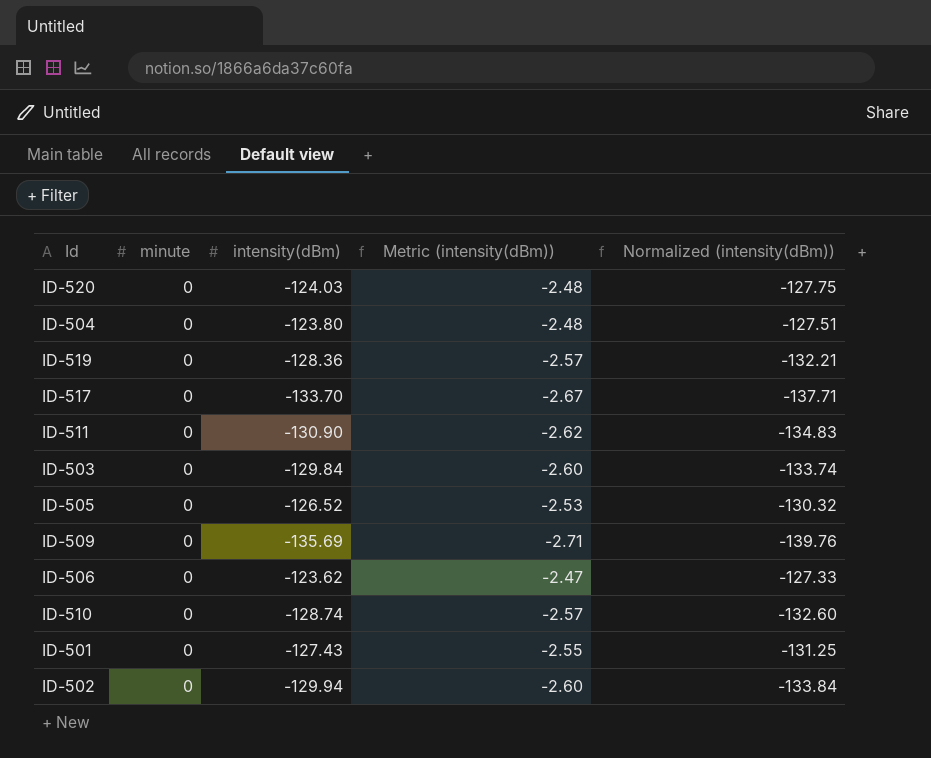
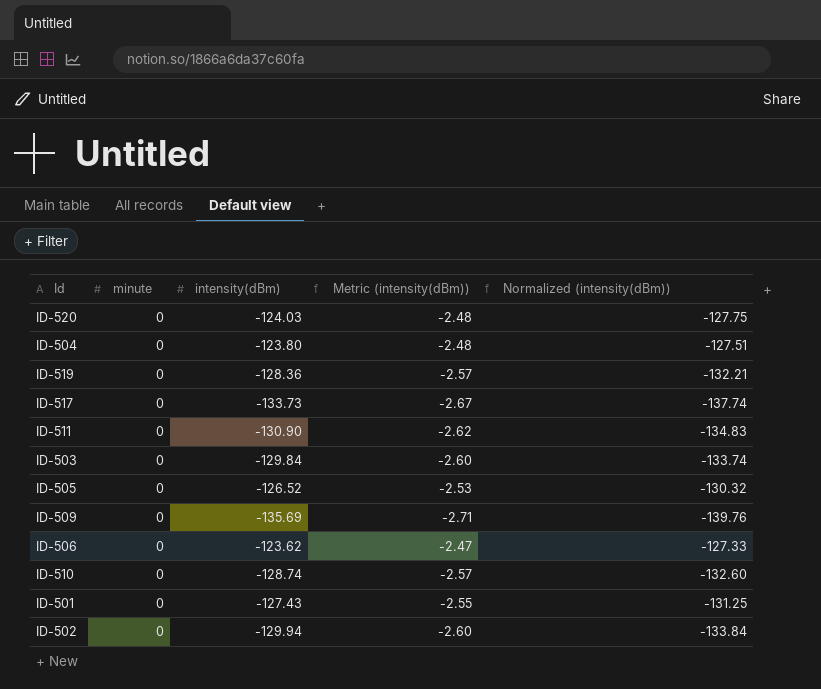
ID-517 | intensity(dBm): -133.70 -> -133.73
ID-517 | Normalized (intensity(dBm)): -137.71 -> -137.74

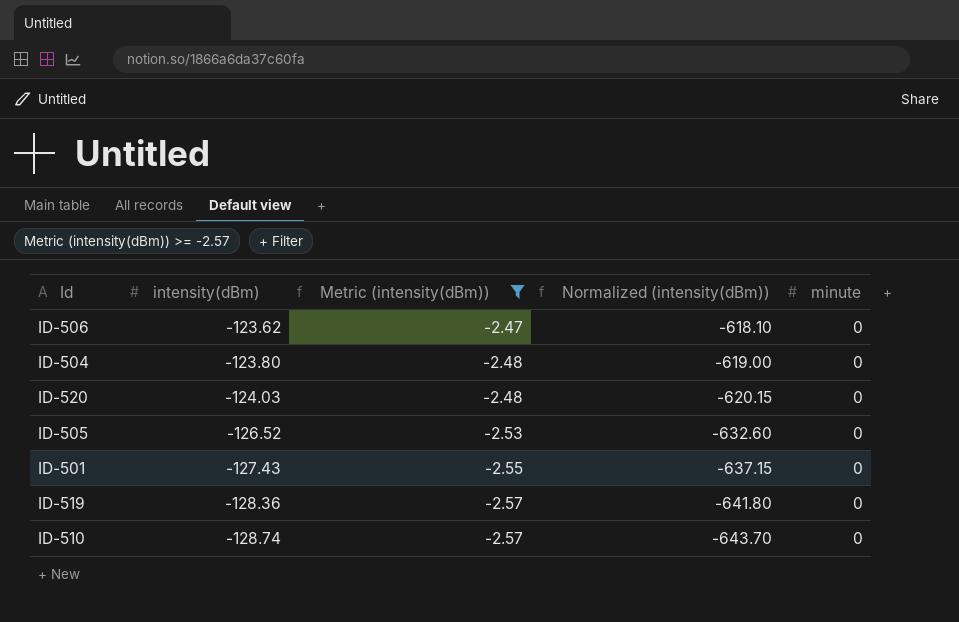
filter: none -> Metric (intensity(dBm)) >= -2.57
row order: none -> intensity(dBm) descending
column Normalized (intensity(dBm)) | formula: [intensity(dBm)] * 1.03 -> [intensity(dBm)] * 5
column minute | position: 2 -> 5

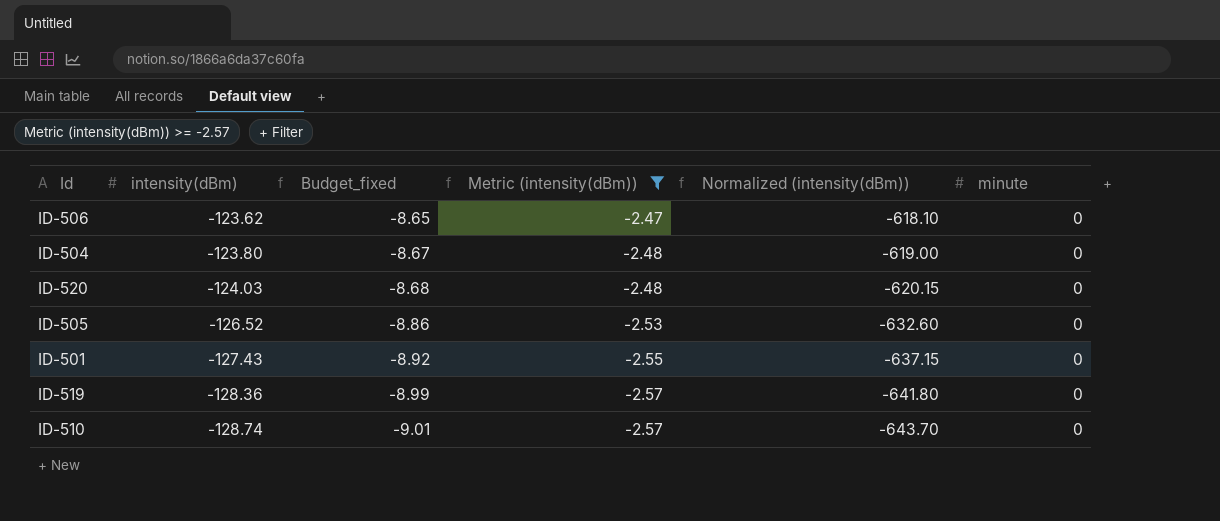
column Budget_fixed | formula: none -> [intensity(dBm)] * 0.07

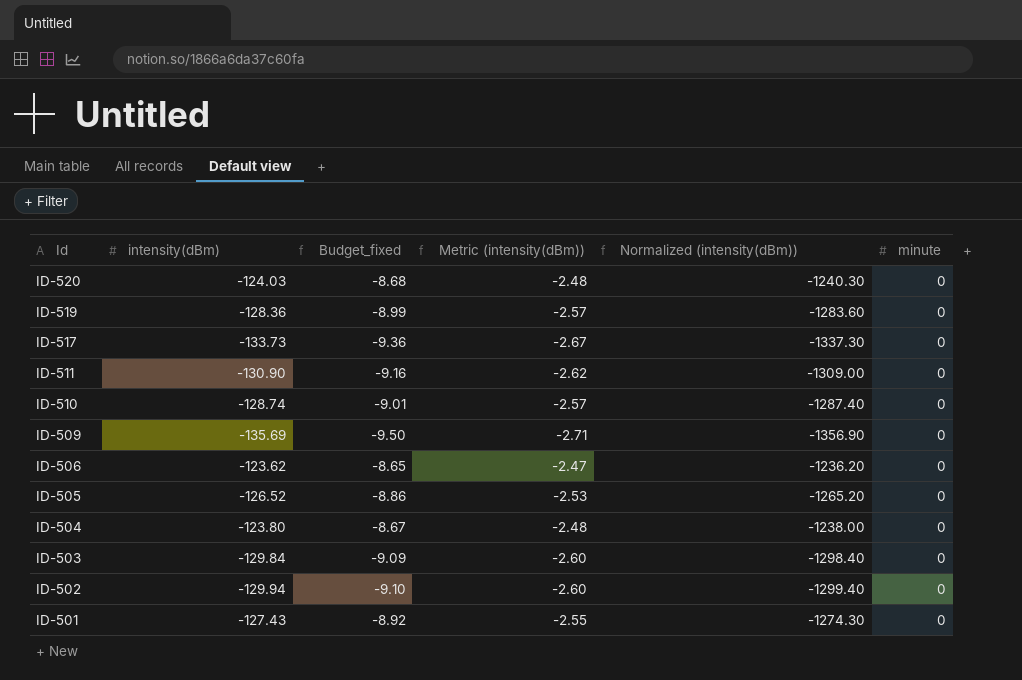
filter: Metric (intensity(dBm)) >= -2.57 -> none
row order: intensity(dBm) descending -> Id descending
column Normalized (intensity(dBm)) | formula: [intensity(dBm)] * 5 -> [intensity(dBm)] * 10

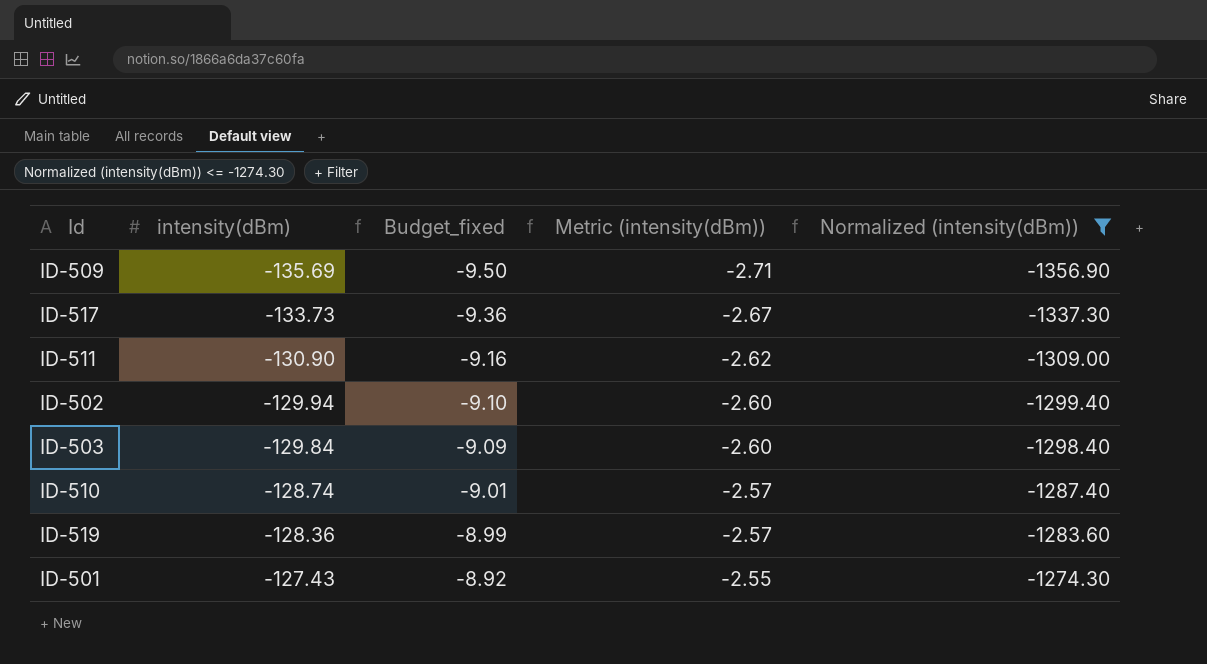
filter: none -> Normalized (intensity(dBm)) <= -1274.30
row order: Id descending -> intensity(dBm) ascending
column minute | position: 6 -> none

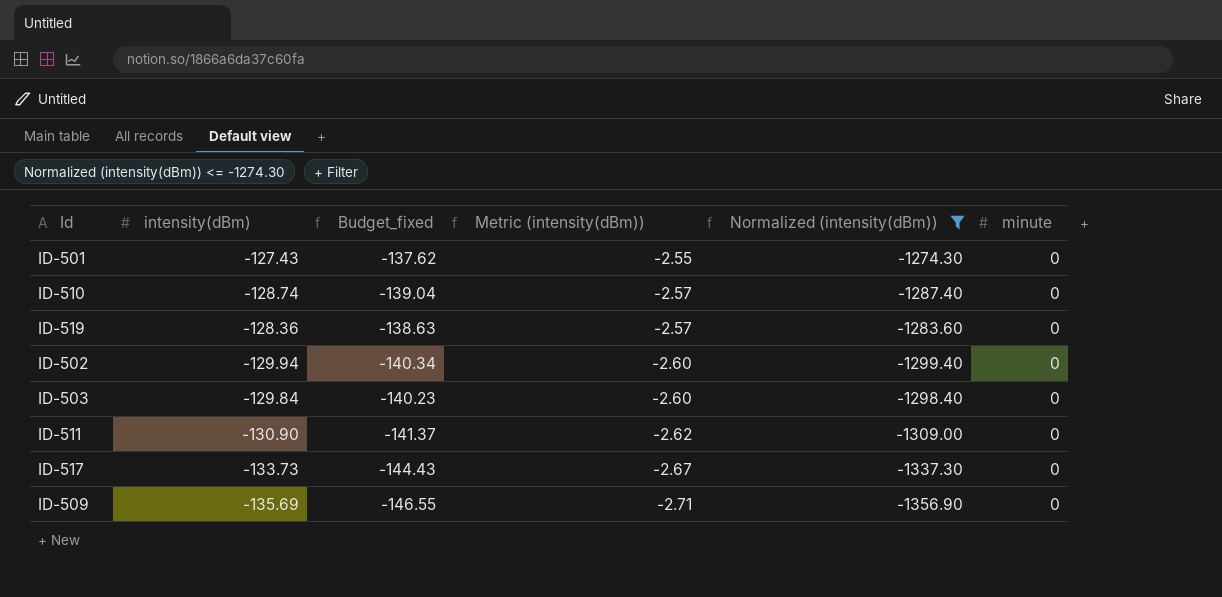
row order: intensity(dBm) ascending -> Metric (intensity(dBm)) descending
column Budget_fixed | formula: [intensity(dBm)] * 0.07 -> [intensity(dBm)] * 1.08
column minute | position: none -> 6

